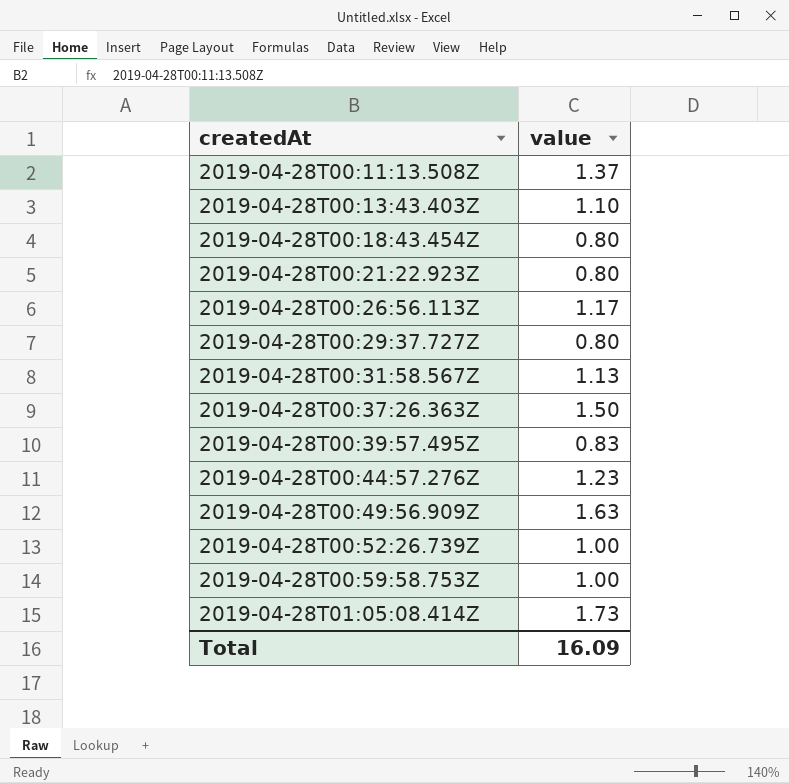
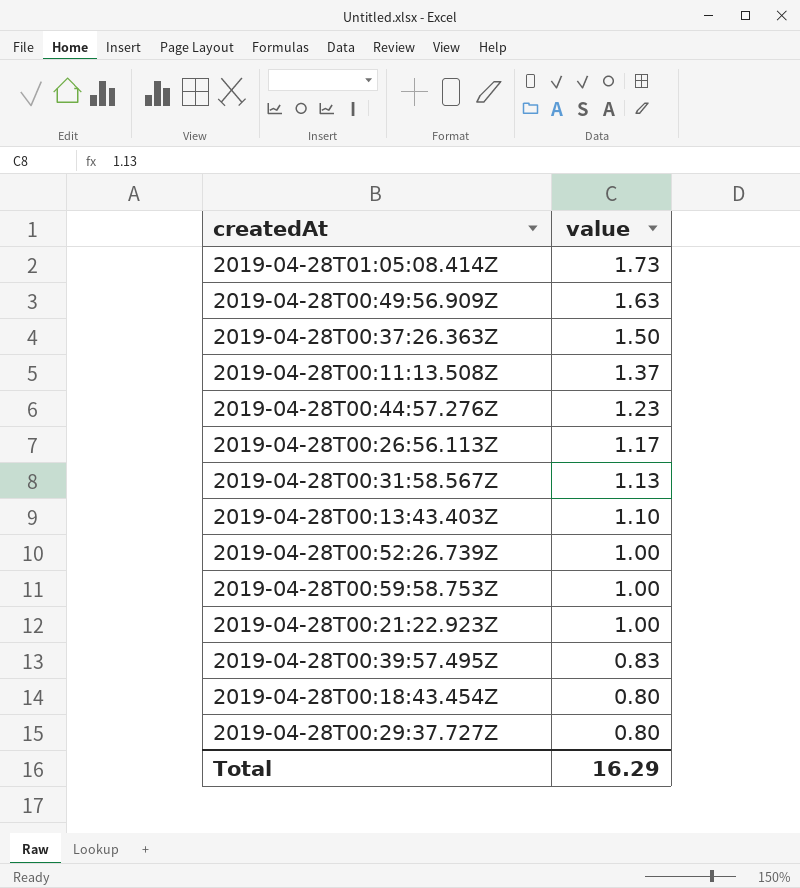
row order: createdAt ascending -> value descending
2019-04-28T00:21:22.923Z | value: 0.80 -> 1.00
Total | value: 16.09 -> 16.29

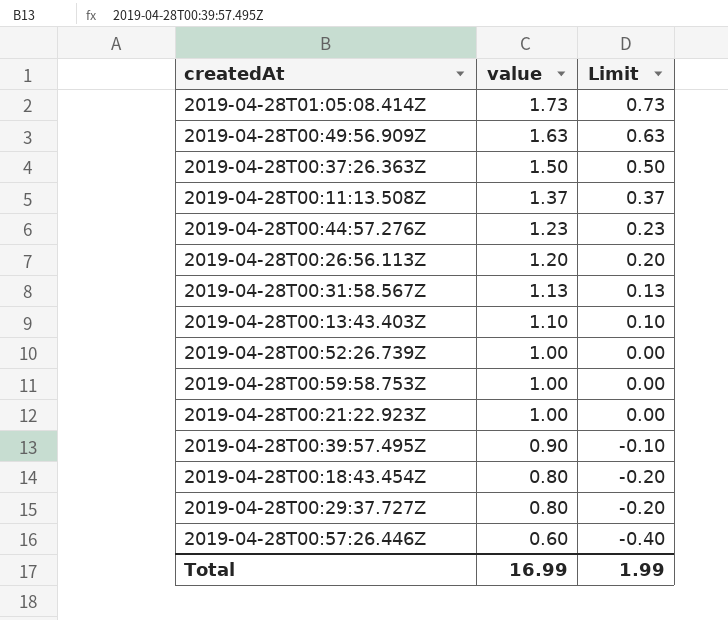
column Limit | formula: none -> [value] - 1
2019-04-28T00:26:56.113Z | value: 1.17 -> 1.20
2019-04-28T00:39:57.495Z | value: 0.83 -> 0.90
row 2019-04-28T00:57:26.446Z: none -> 0.60 | -0.40
Total | value: 16.29 -> 16.99

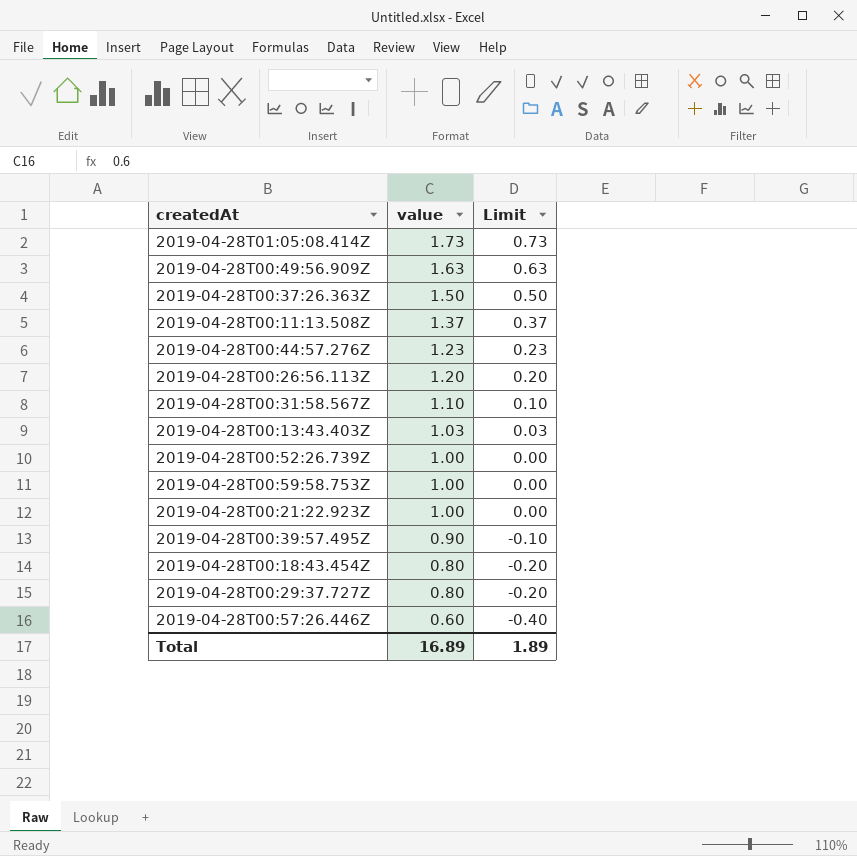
2019-04-28T00:31:58.567Z | value: 1.13 -> 1.10
2019-04-28T00:31:58.567Z | Limit: 0.13 -> 0.10
2019-04-28T00:13:43.403Z | value: 1.10 -> 1.03
2019-04-28T00:13:43.403Z | Limit: 0.10 -> 0.03
Total | value: 16.99 -> 16.89
Total | Limit: 1.99 -> 1.89

